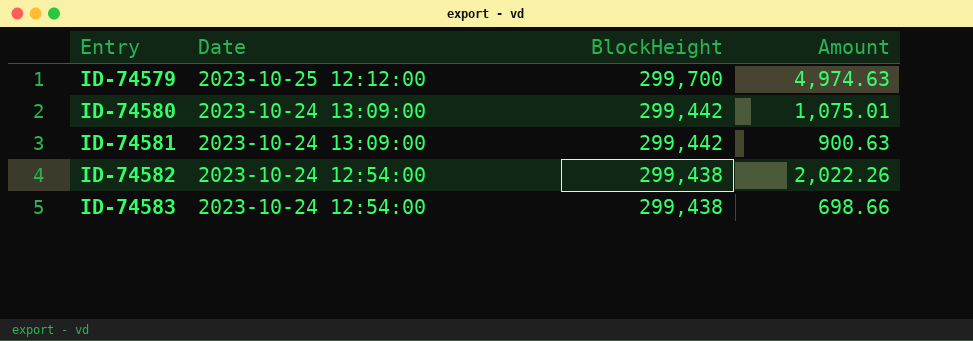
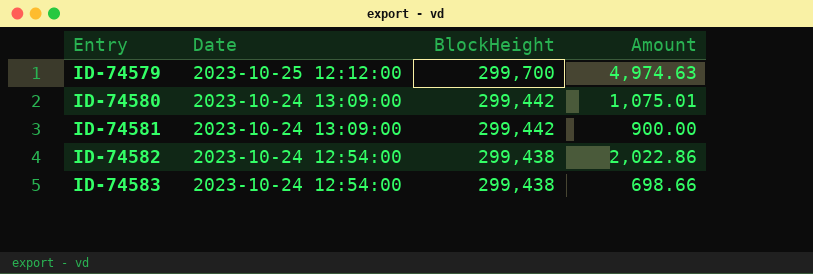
ID-74581 | Amount: 900.63 -> 900.00
ID-74582 | Amount: 2,022.26 -> 2,022.86

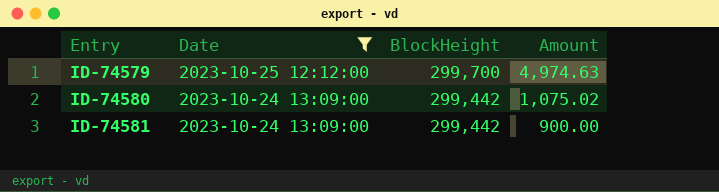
filter: none -> Date != 2023-10-24 12:54:00
ID-74580 | Amount: 1,075.01 -> 1,075.02

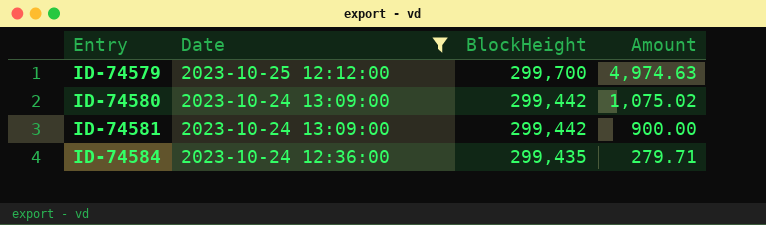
row ID-74584: none -> 2023-10-24 12:36:00 | 299,435 | 279.71

